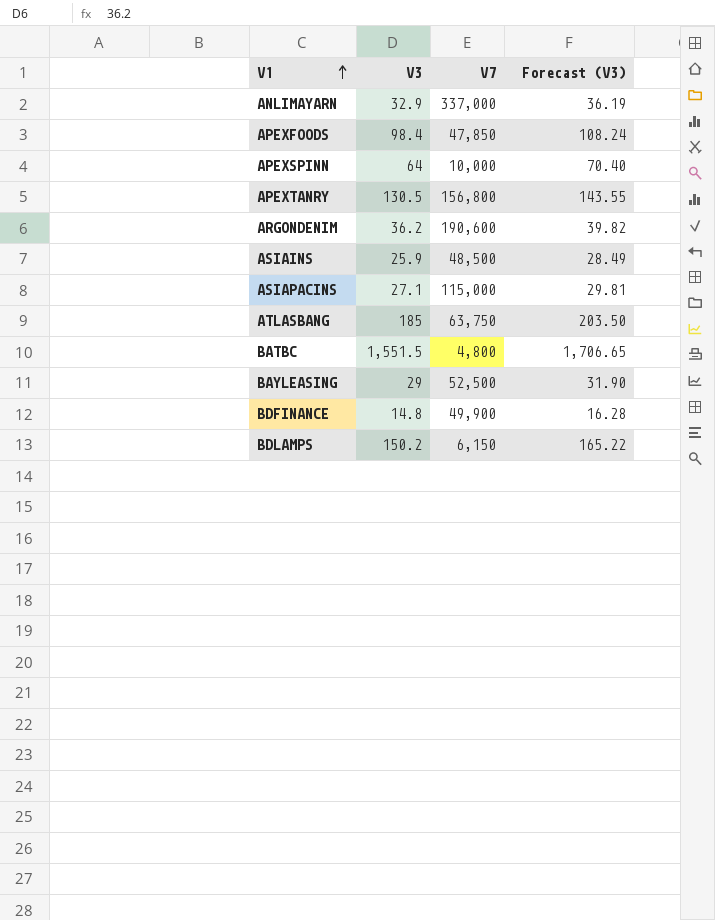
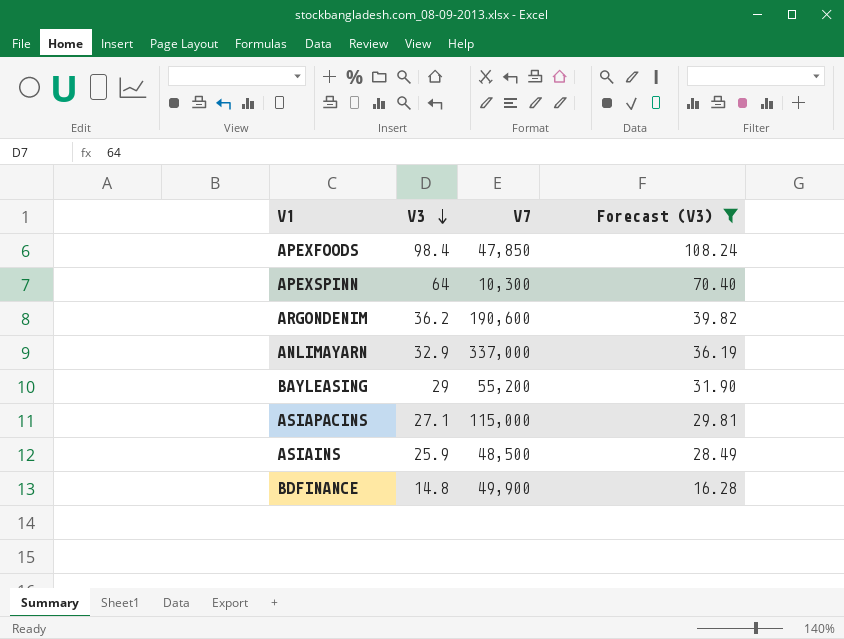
filter: none -> Forecast (V3) <= 108.24
row order: V1 ascending -> V3 descending
APEXSPINN | V7: 10,000 -> 10,300
BAYLEASING | V7: 52,500 -> 55,200

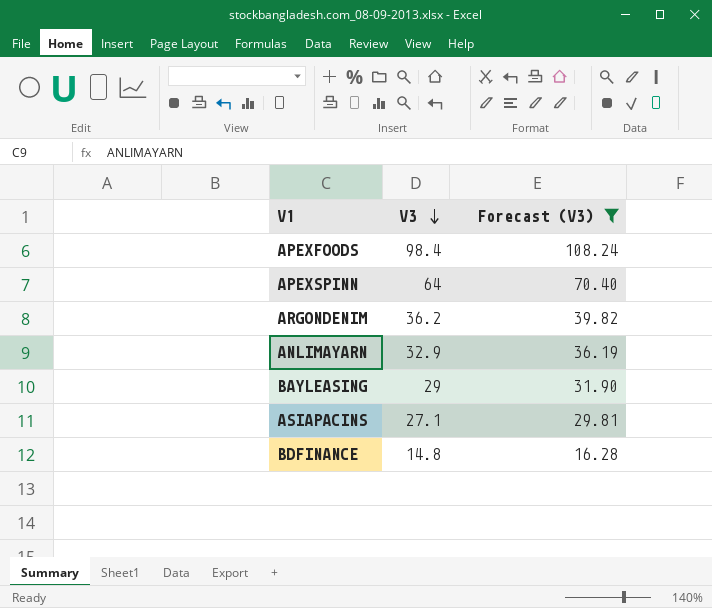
column V7 | position: 3 -> none
row ASIAINS: 25.9 | 48,500 | 28.49 -> none

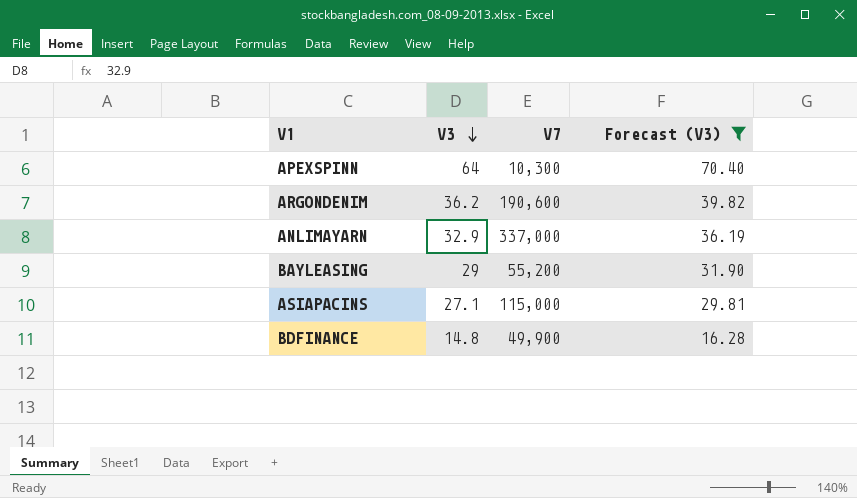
column V7 | position: none -> 3
row APEXFOODS: 98.4 | 108.24 -> none

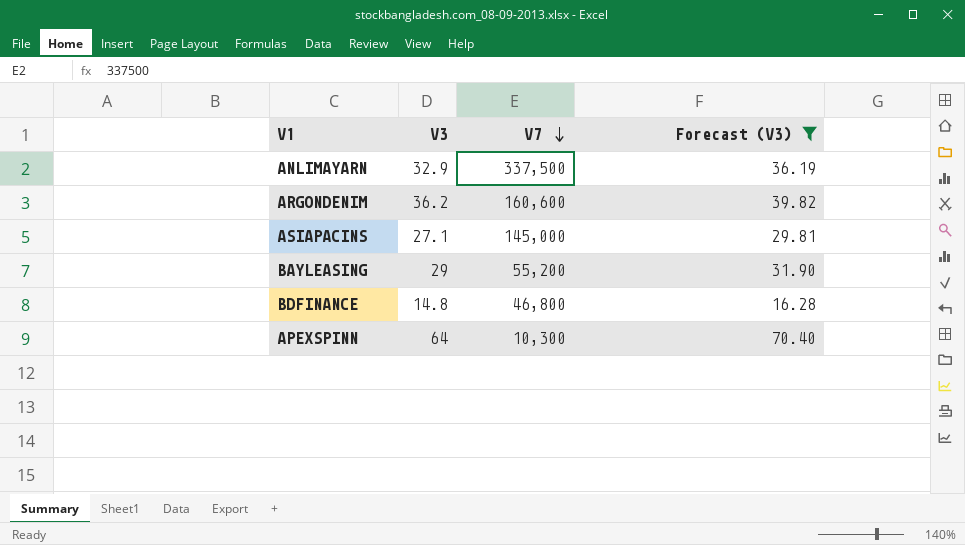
row order: V3 descending -> V7 descending
ANLIMAYARN | V7: 337,000 -> 337,500
ARGONDENIM | V7: 190,600 -> 160,600
ASIAPACINS | V7: 115,000 -> 145,000
BDFINANCE | V7: 49,900 -> 46,800

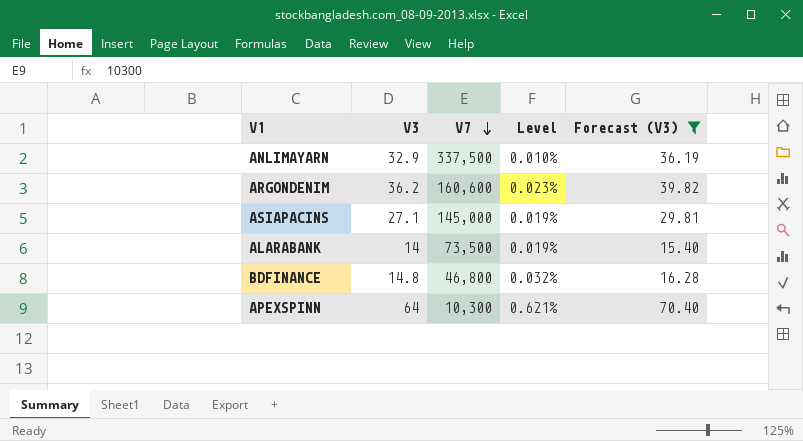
column Level | formula: none -> [V3] / [V7]
row BAYLEASING: 29 | 55,200 | 31.90 -> none
row ALARABANK: none -> 14 | 73,500 | 0.019% | 15.40

